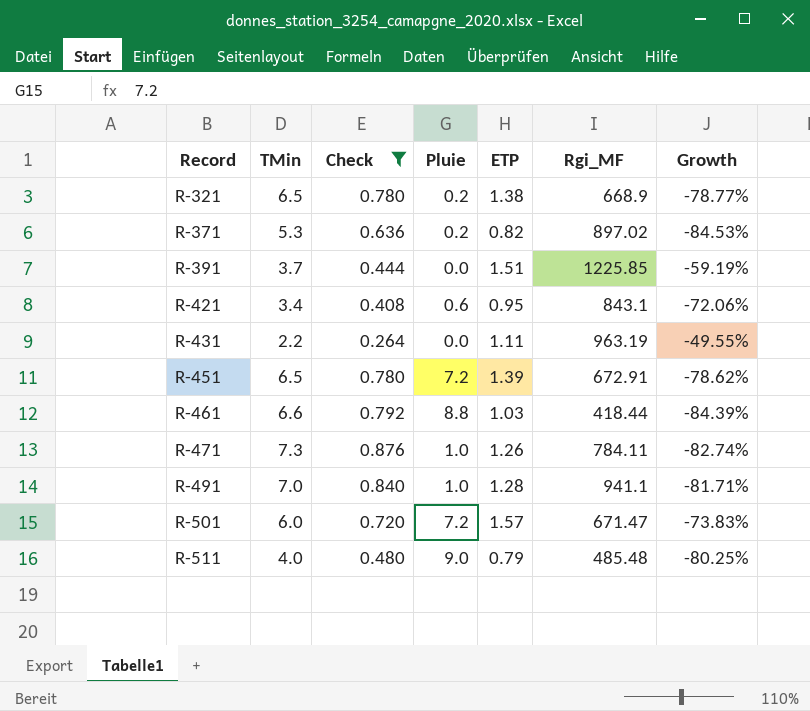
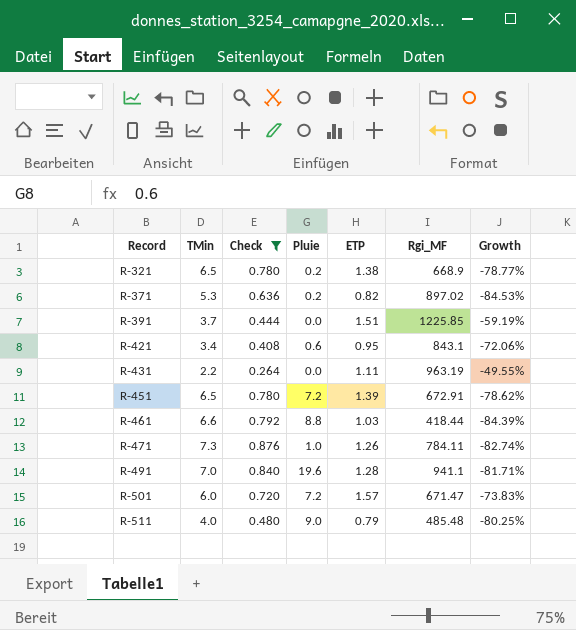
R-491 | Pluie: 1.0 -> 19.6

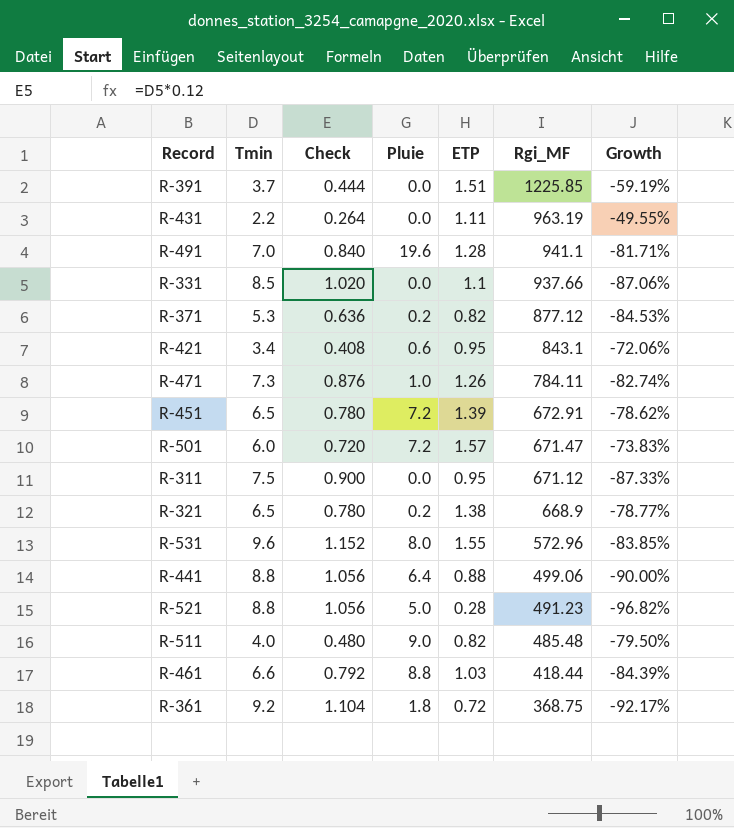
filter: Check <= 0.876 -> none
row order: Record ascending -> Rgi_MF descending
column name: TMin -> Tmin
R-371 | Rgi_MF: 897.02 -> 877.12
R-511 | ETP: 0.79 -> 0.82
R-511 | Growth: -80.25% -> -79.50%

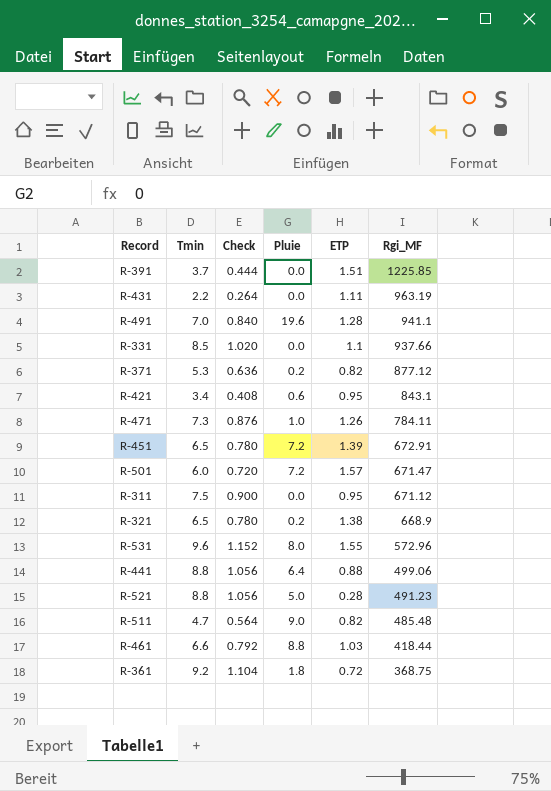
column Growth | formula: ([ETP] - [Tmin]) / [Tmin] -> none
R-511 | Tmin: 4.0 -> 4.7
R-511 | Check: 0.480 -> 0.564

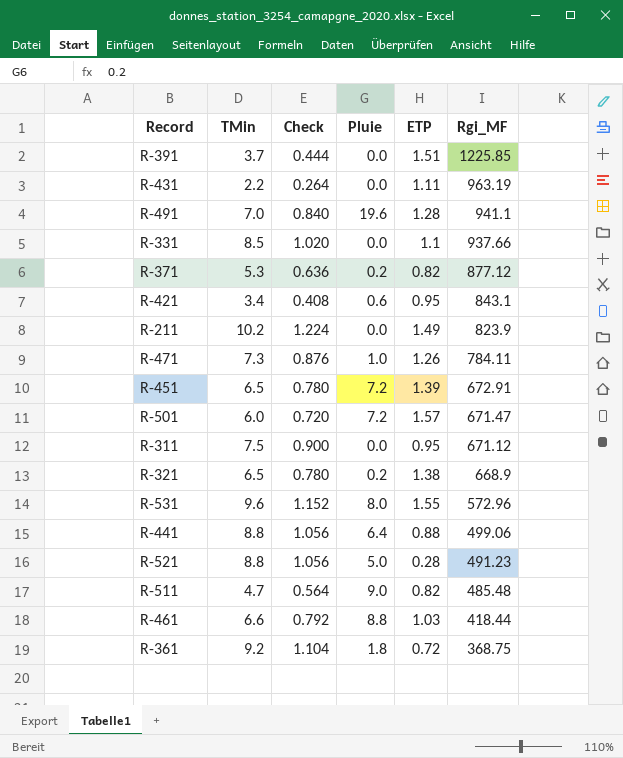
column name: Tmin -> TMin
row R-211: none -> 10.2 | 1.224 | 0.0 | 1.49 | 823.9

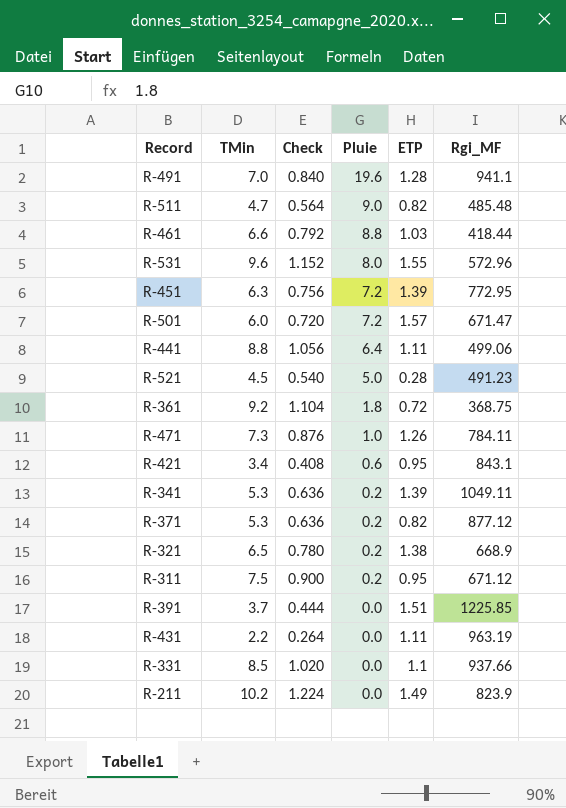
row order: Rgi_MF descending -> Pluie descending
R-451 | TMin: 6.5 -> 6.3
R-451 | Check: 0.780 -> 0.756
R-451 | Rgi_MF: 672.91 -> 772.95
R-441 | ETP: 0.88 -> 1.11
R-521 | TMin: 8.8 -> 4.5
R-521 | Check: 1.056 -> 0.540
row R-341: none -> 5.3 | 0.636 | 0.2 | 1.39 | 1049.11
R-311 | Pluie: 0.0 -> 0.2

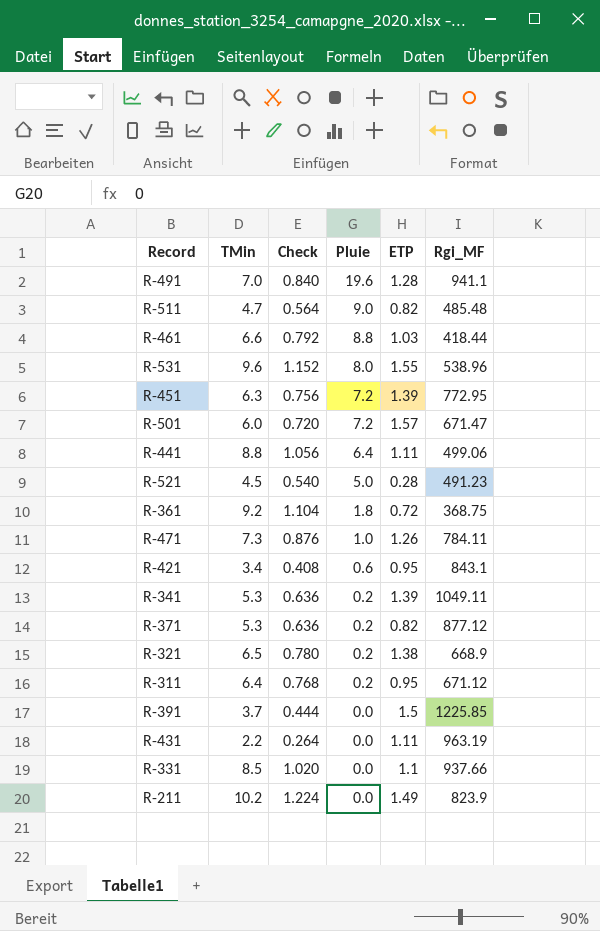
R-531 | Rgi_MF: 572.96 -> 538.96
R-311 | TMin: 7.5 -> 6.4
R-311 | Check: 0.900 -> 0.768
R-391 | ETP: 1.51 -> 1.5

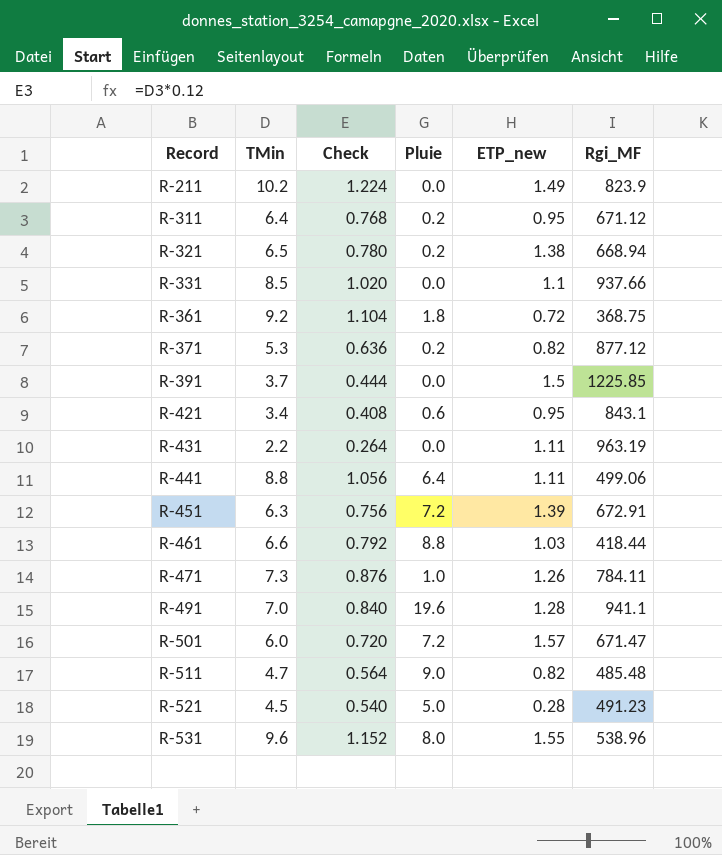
row order: Pluie descending -> Record ascending
column name: ETP -> ETP_new
row R-341: 5.3 | 0.636 | 0.2 | 1.39 | 1049.11 -> none
R-321 | Rgi_MF: 668.9 -> 668.94
R-451 | Rgi_MF: 772.95 -> 672.91

